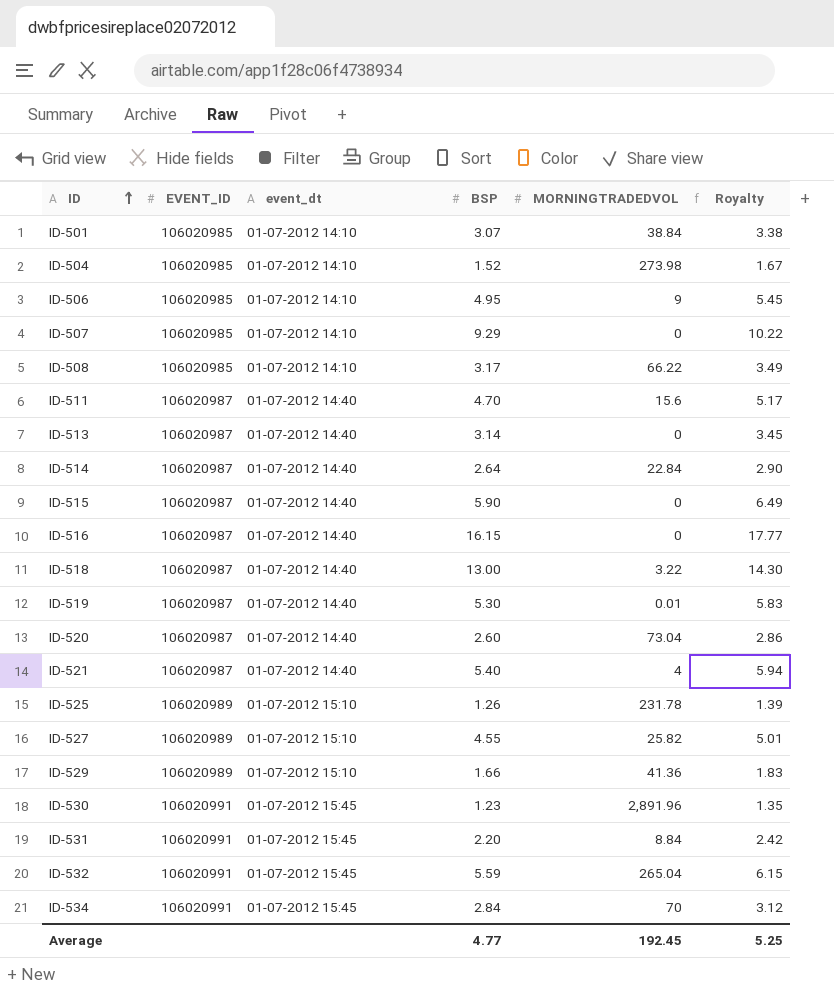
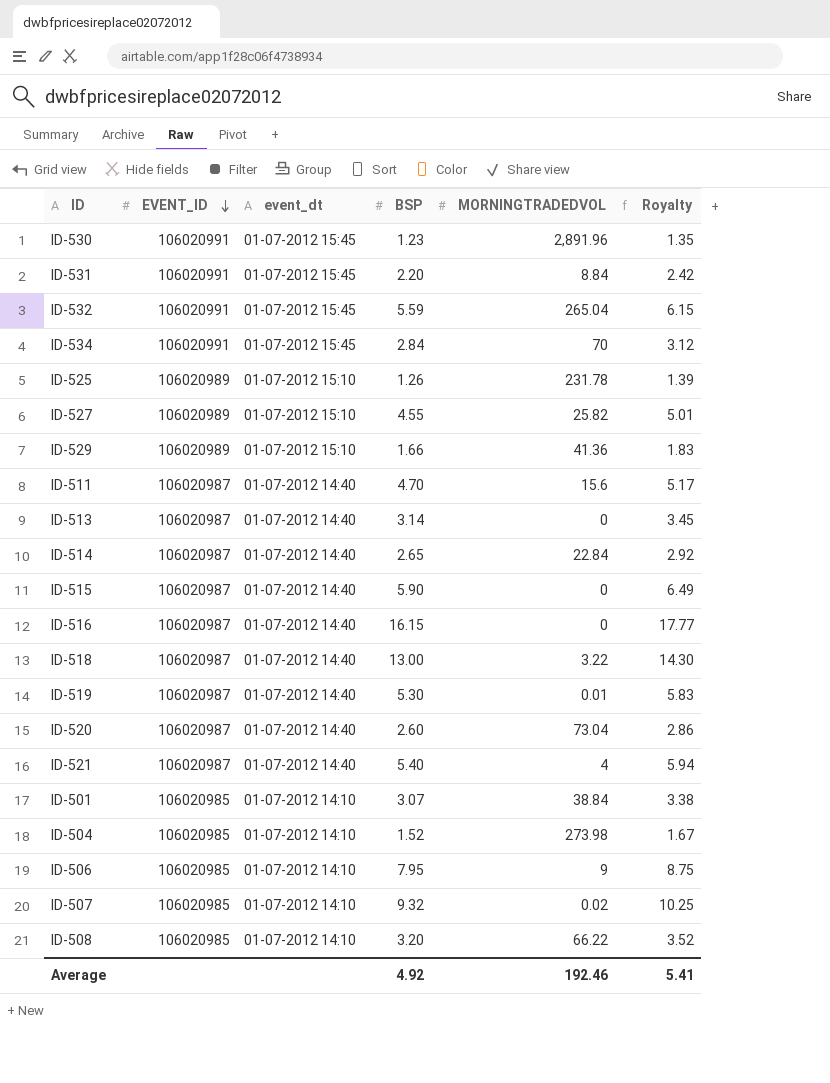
row order: ID ascending -> EVENT_ID descending
ID-514 | BSP: 2.64 -> 2.65
ID-514 | Royalty: 2.90 -> 2.92
ID-506 | BSP: 4.95 -> 7.95
ID-506 | Royalty: 5.45 -> 8.75
ID-507 | BSP: 9.29 -> 9.32
ID-507 | MORNINGTRADEDVOL: 0 -> 0.02
ID-507 | Royalty: 10.22 -> 10.25
ID-508 | BSP: 3.17 -> 3.20
ID-508 | Royalty: 3.49 -> 3.52
Average | BSP: 4.77 -> 4.92
Average | MORNINGTRADEDVOL: 192.45 -> 192.46
Average | Royalty: 5.25 -> 5.41

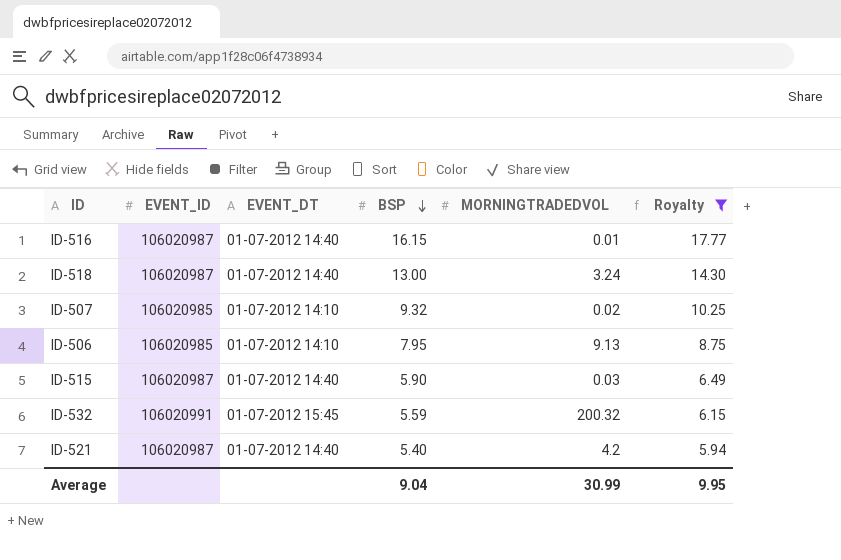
filter: none -> Royalty >= 5.94
row order: EVENT_ID descending -> BSP descending
column name: event_dt -> EVENT_DT
ID-516 | MORNINGTRADEDVOL: 0 -> 0.01
ID-518 | MORNINGTRADEDVOL: 3.22 -> 3.24
ID-506 | MORNINGTRADEDVOL: 9 -> 9.13
ID-515 | MORNINGTRADEDVOL: 0 -> 0.03
ID-532 | MORNINGTRADEDVOL: 265.04 -> 200.32
ID-521 | MORNINGTRADEDVOL: 4 -> 4.2
Average | BSP: 4.92 -> 9.04
Average | MORNINGTRADEDVOL: 192.46 -> 30.99
Average | Royalty: 5.41 -> 9.95

